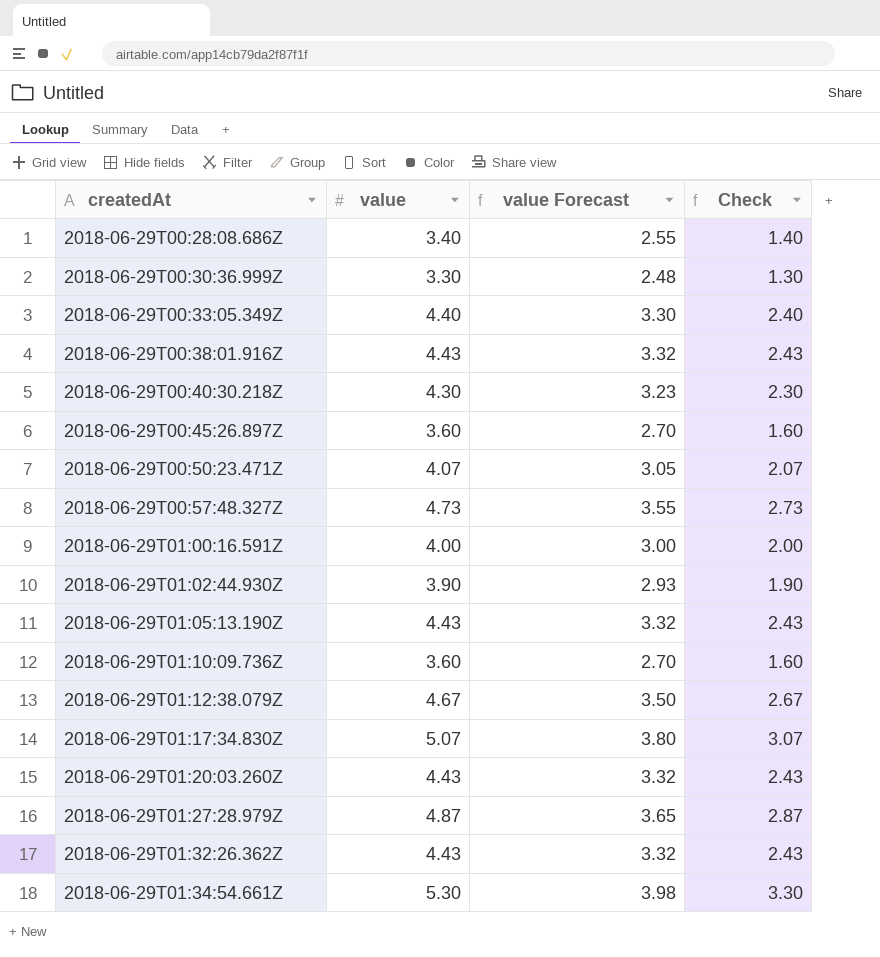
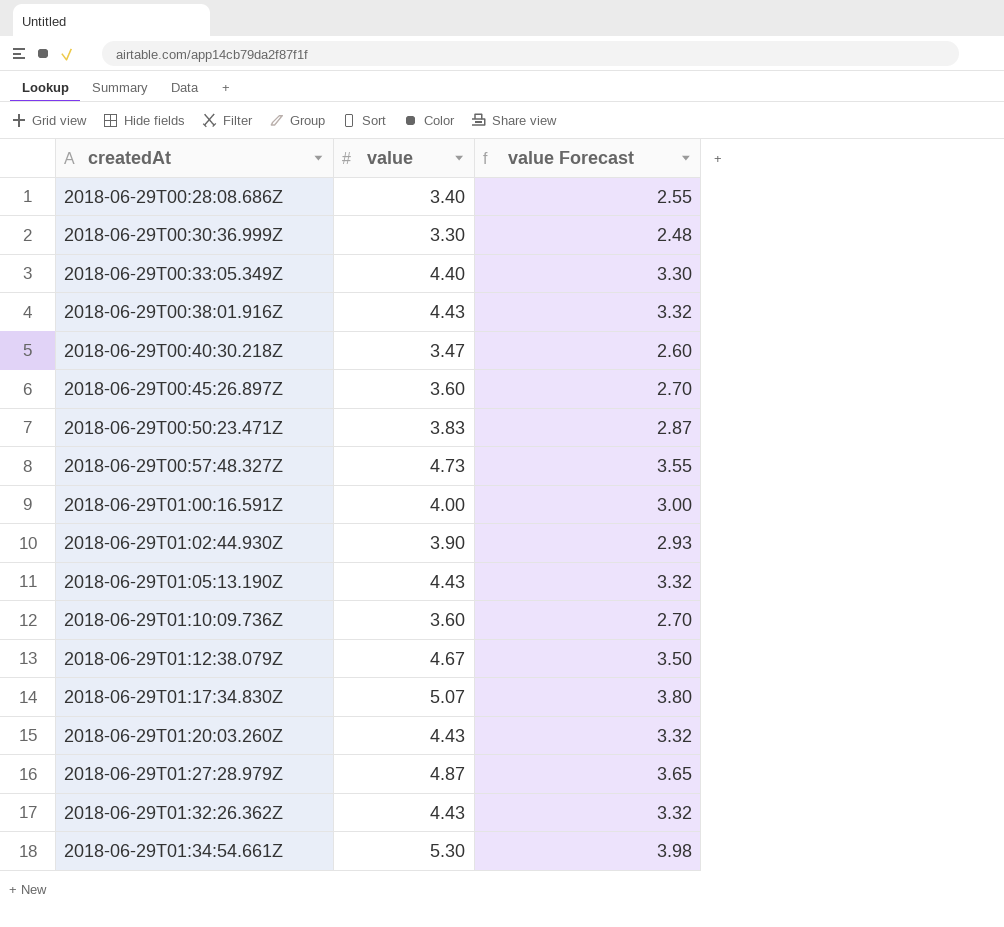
column Check | formula: [value] - 2 -> none
2018-06-29T00:40:30.218Z | value: 4.30 -> 3.47
2018-06-29T00:40:30.218Z | value Forecast: 3.23 -> 2.60
2018-06-29T00:50:23.471Z | value: 4.07 -> 3.83
2018-06-29T00:50:23.471Z | value Forecast: 3.05 -> 2.87

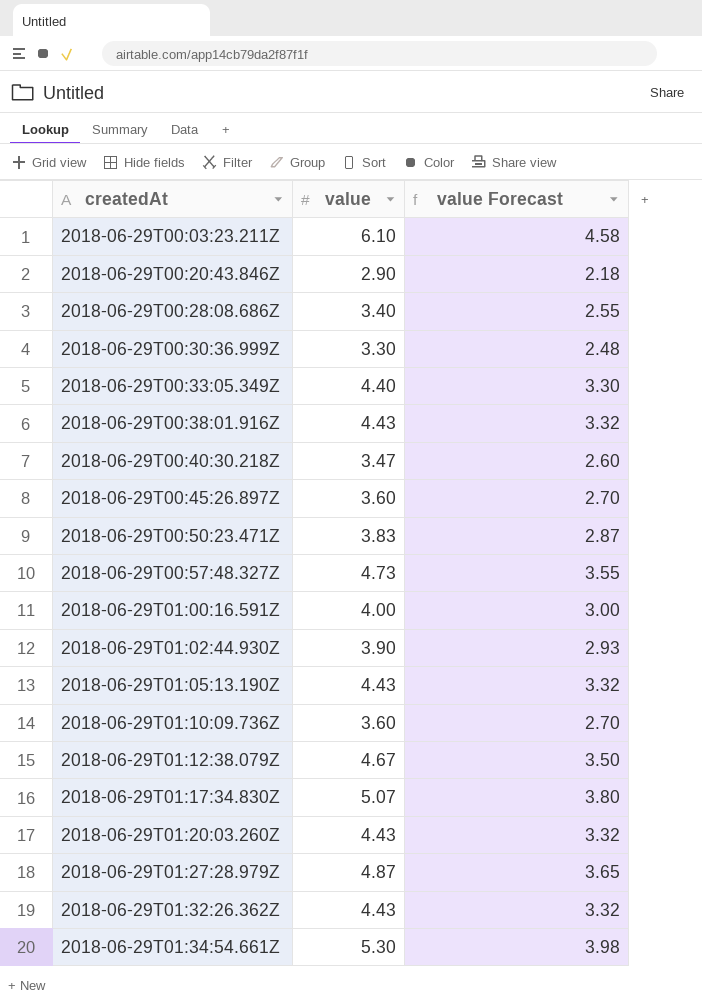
row 2018-06-29T00:03:23.211Z: none -> 6.10 | 4.58
row 2018-06-29T00:20:43.846Z: none -> 2.90 | 2.18

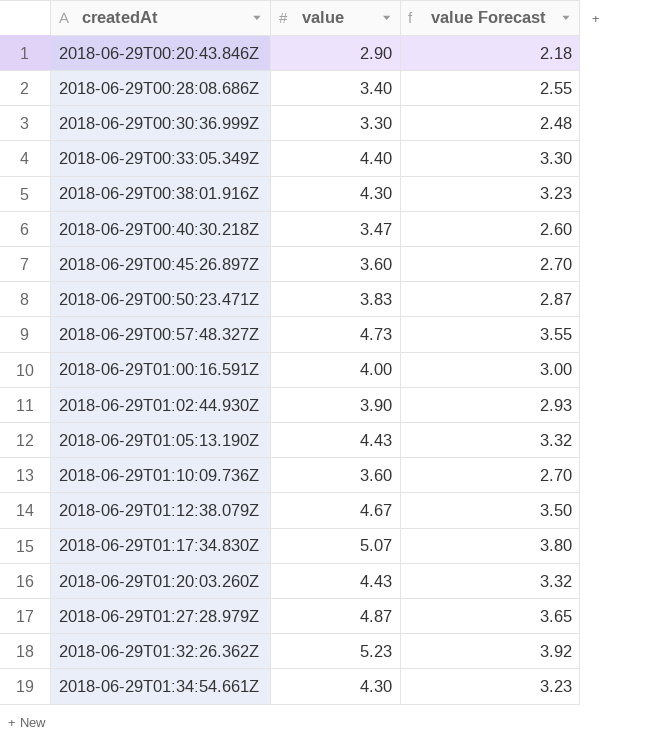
row 2018-06-29T00:03:23.211Z: 6.10 | 4.58 -> none
2018-06-29T00:38:01.916Z | value: 4.43 -> 4.30
2018-06-29T00:38:01.916Z | value Forecast: 3.32 -> 3.23
2018-06-29T01:32:26.362Z | value: 4.43 -> 5.23
2018-06-29T01:32:26.362Z | value Forecast: 3.32 -> 3.92
2018-06-29T01:34:54.661Z | value: 5.30 -> 4.30
2018-06-29T01:34:54.661Z | value Forecast: 3.98 -> 3.23

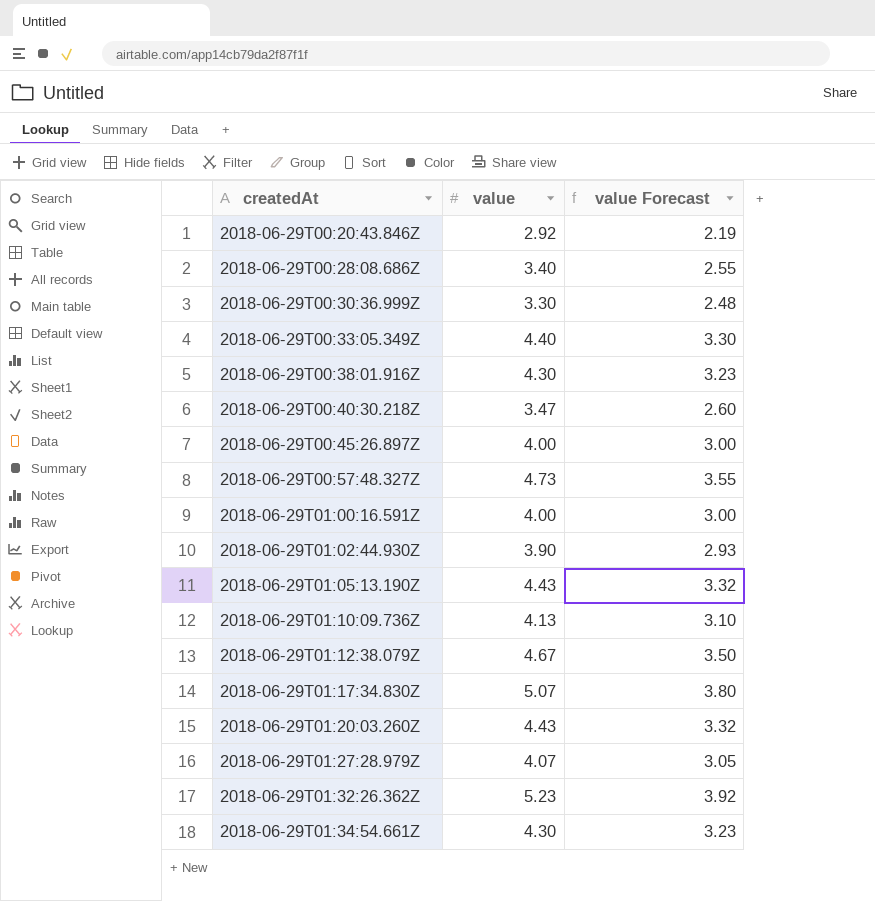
row 2018-06-29T00:50:23.471Z: 3.83 | 2.87 -> none
2018-06-29T00:20:43.846Z | value: 2.90 -> 2.92
2018-06-29T00:20:43.846Z | value Forecast: 2.18 -> 2.19
2018-06-29T00:45:26.897Z | value: 3.60 -> 4.00
2018-06-29T00:45:26.897Z | value Forecast: 2.70 -> 3.00
2018-06-29T01:10:09.736Z | value: 3.60 -> 4.13
2018-06-29T01:10:09.736Z | value Forecast: 2.70 -> 3.10
2018-06-29T01:27:28.979Z | value: 4.87 -> 4.07
2018-06-29T01:27:28.979Z | value Forecast: 3.65 -> 3.05

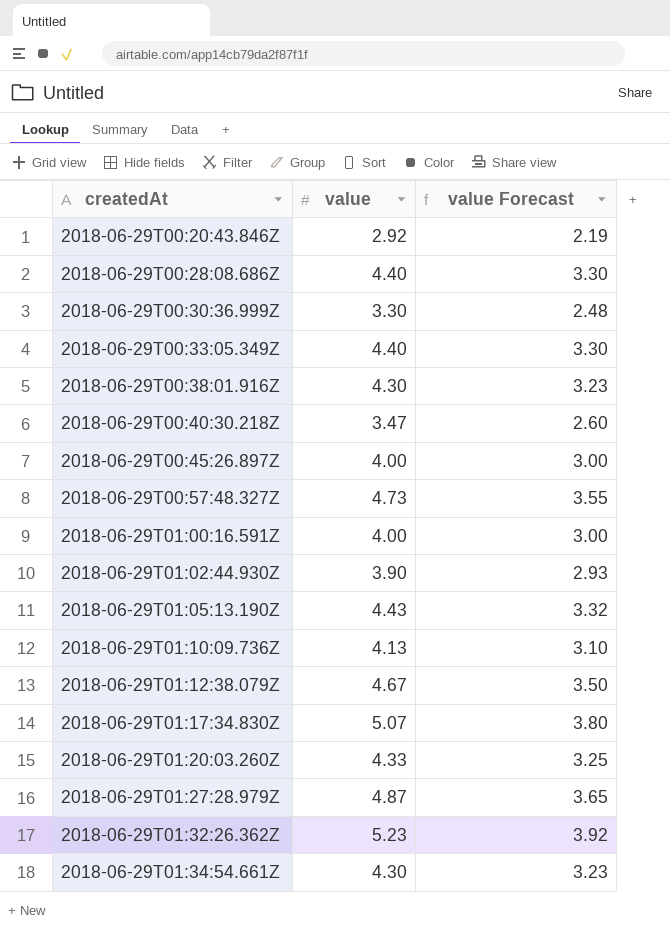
2018-06-29T00:28:08.686Z | value: 3.40 -> 4.40
2018-06-29T00:28:08.686Z | value Forecast: 2.55 -> 3.30
2018-06-29T01:20:03.260Z | value: 4.43 -> 4.33
2018-06-29T01:20:03.260Z | value Forecast: 3.32 -> 3.25
2018-06-29T01:27:28.979Z | value: 4.07 -> 4.87
2018-06-29T01:27:28.979Z | value Forecast: 3.05 -> 3.65

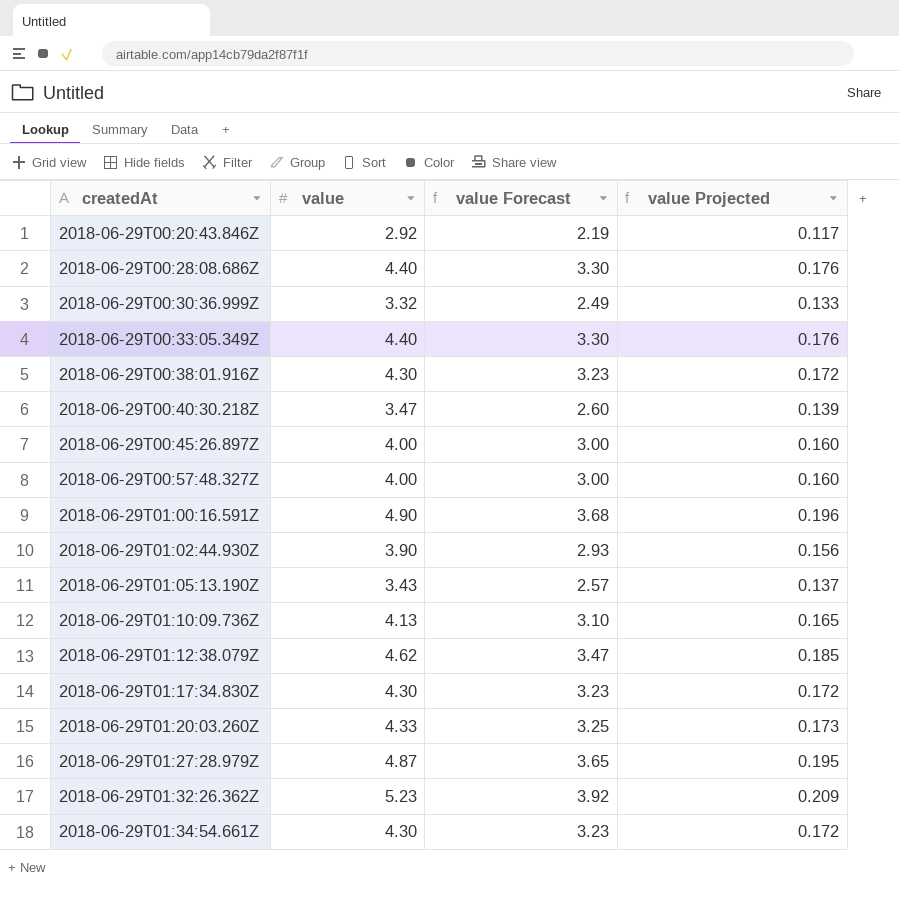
column value Projected | formula: none -> [value] * 0.04
2018-06-29T00:30:36.999Z | value: 3.30 -> 3.32
2018-06-29T00:30:36.999Z | value Forecast: 2.48 -> 2.49
2018-06-29T00:57:48.327Z | value: 4.73 -> 4.00
2018-06-29T00:57:48.327Z | value Forecast: 3.55 -> 3.00
2018-06-29T01:00:16.591Z | value: 4.00 -> 4.90
2018-06-29T01:00:16.591Z | value Forecast: 3.00 -> 3.68
2018-06-29T01:05:13.190Z | value: 4.43 -> 3.43
2018-06-29T01:05:13.190Z | value Forecast: 3.32 -> 2.57
2018-06-29T01:12:38.079Z | value: 4.67 -> 4.62
2018-06-29T01:12:38.079Z | value Forecast: 3.50 -> 3.47
2018-06-29T01:17:34.830Z | value: 5.07 -> 4.30
2018-06-29T01:17:34.830Z | value Forecast: 3.80 -> 3.23

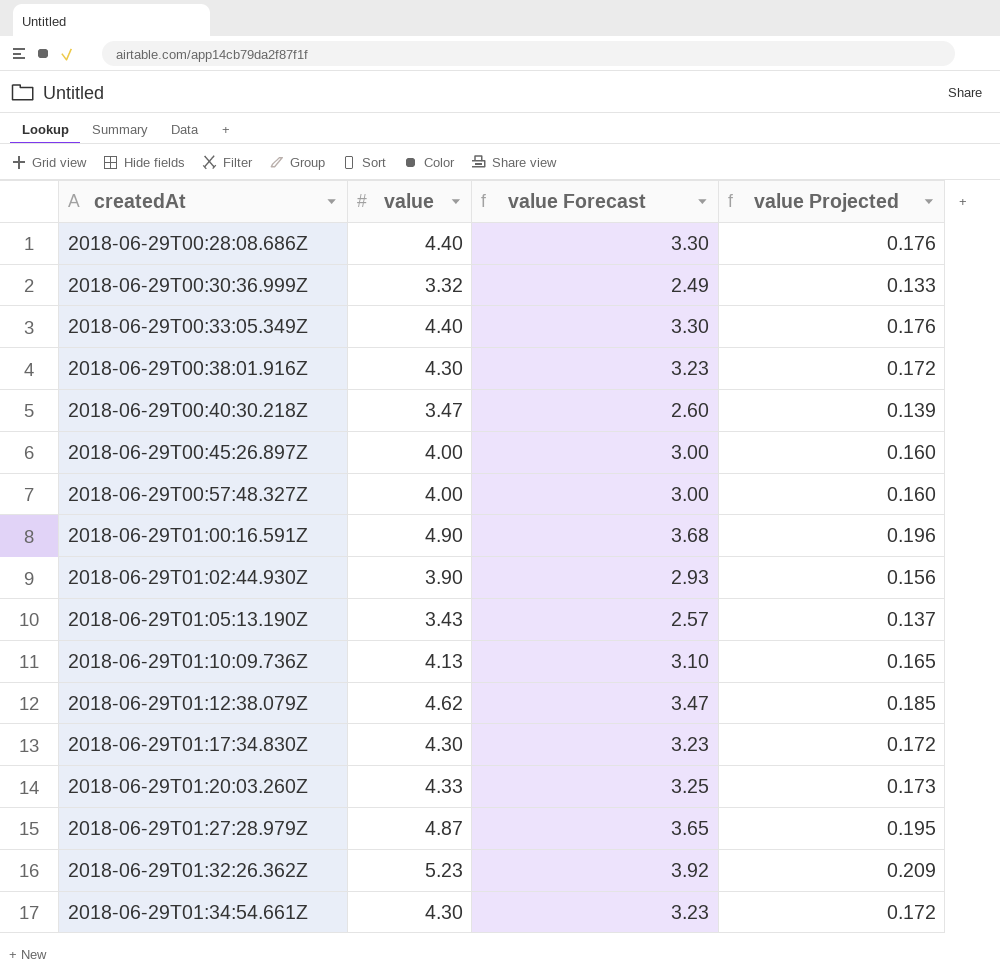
row 2018-06-29T00:20:43.846Z: 2.92 | 2.19 | 0.117 -> none

